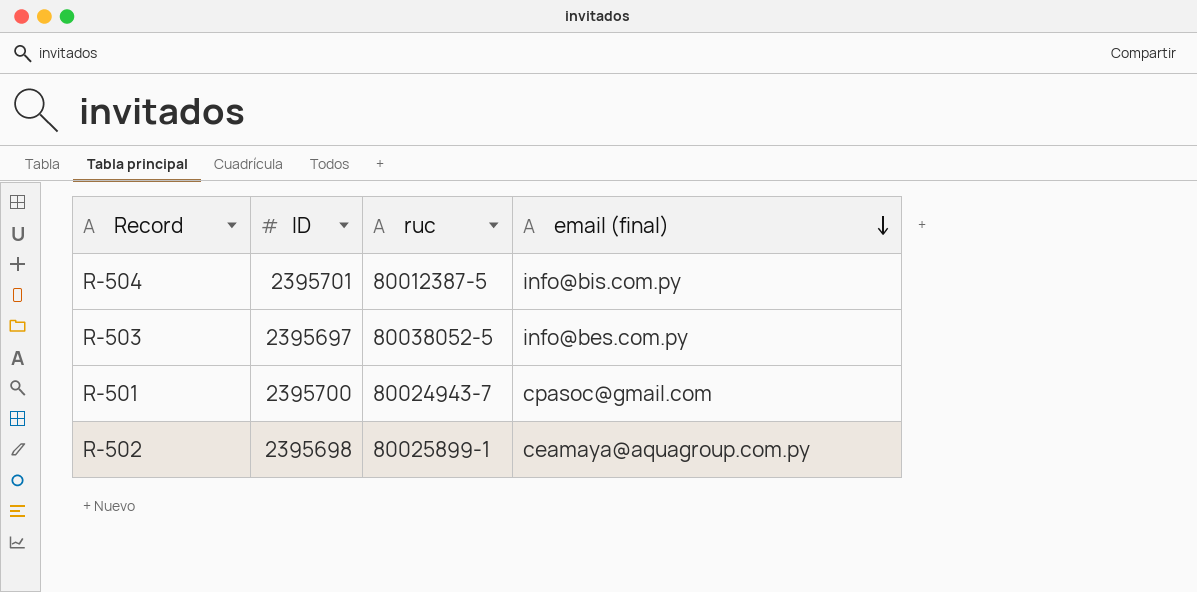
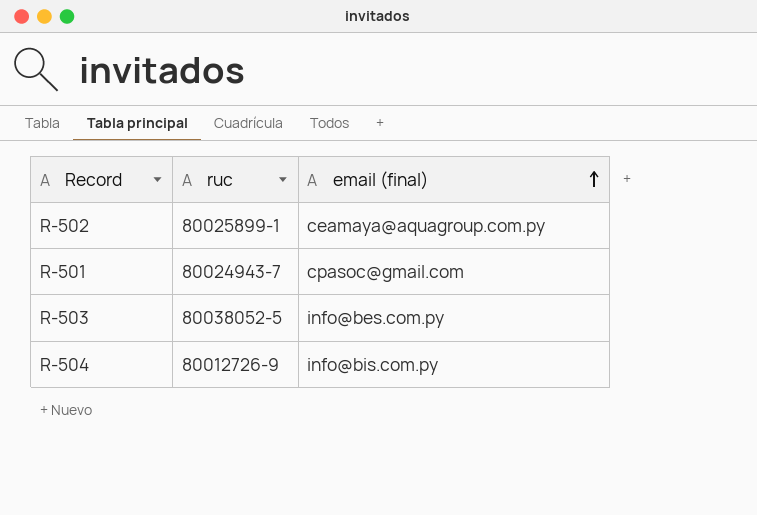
row order: email (final) descending -> email (final) ascending
column ID | position: 2 -> none
R-504 | ruc: 80012387-5 -> 80012726-9

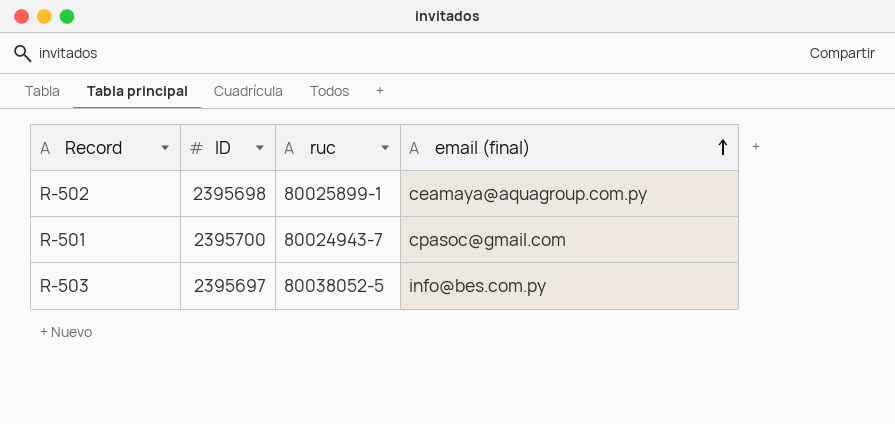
column ID | position: none -> 2
row R-504: 80012726-9 | info@bis.com.py -> none

